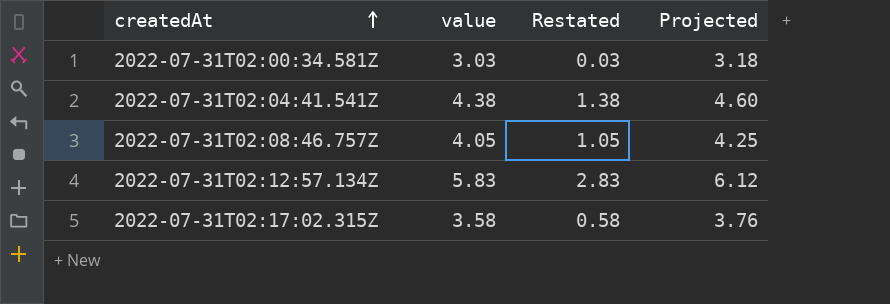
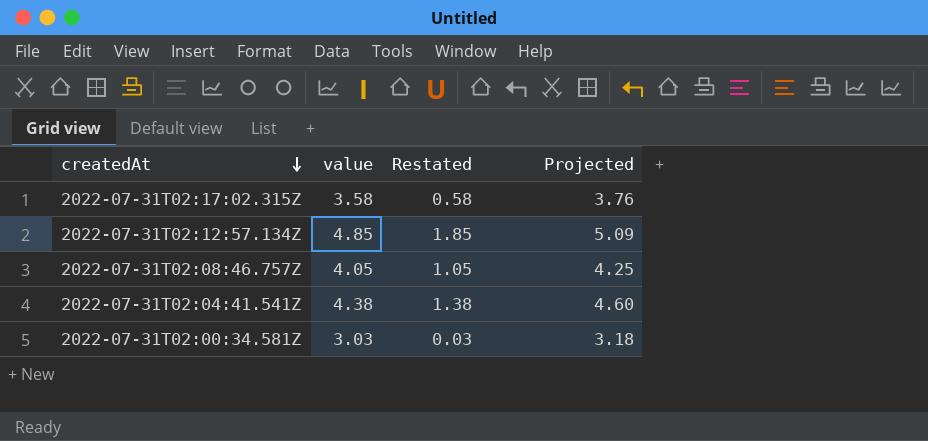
row order: createdAt ascending -> createdAt descending
2022-07-31T02:12:57.134Z | value: 5.83 -> 4.85
2022-07-31T02:12:57.134Z | Restated: 2.83 -> 1.85
2022-07-31T02:12:57.134Z | Projected: 6.12 -> 5.09

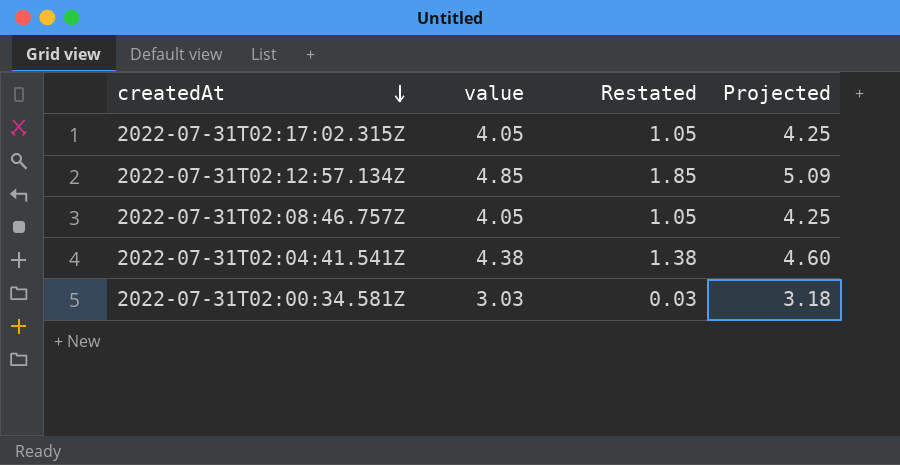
2022-07-31T02:17:02.315Z | value: 3.58 -> 4.05
2022-07-31T02:17:02.315Z | Restated: 0.58 -> 1.05
2022-07-31T02:17:02.315Z | Projected: 3.76 -> 4.25

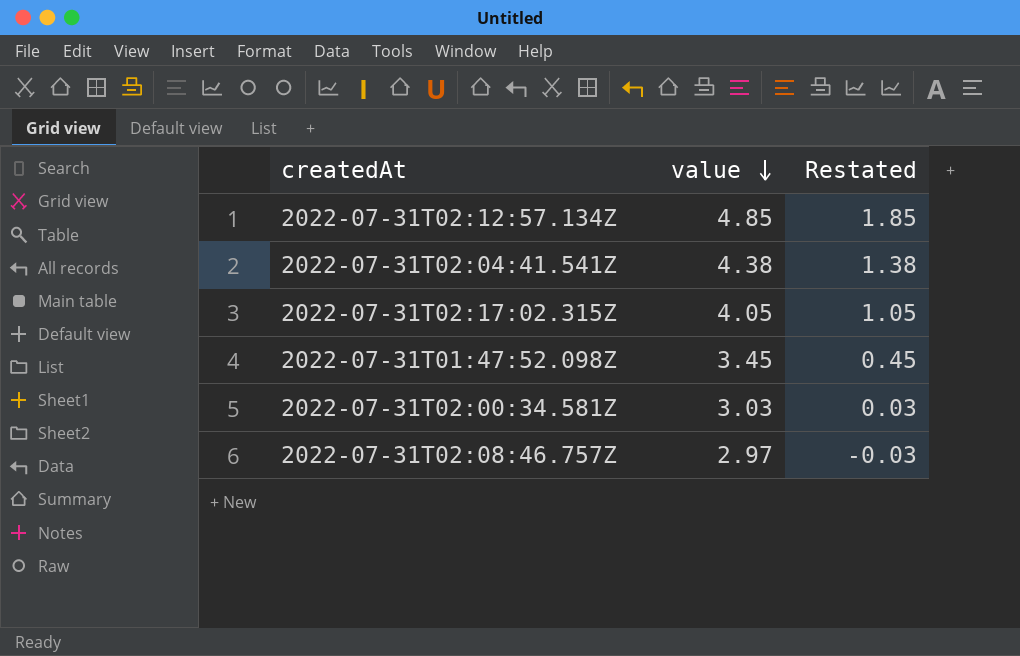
row order: createdAt descending -> value descending
column Projected | formula: [value] * 1.05 -> none
row 2022-07-31T01:47:52.098Z: none -> 3.45 | 0.45
2022-07-31T02:08:46.757Z | value: 4.05 -> 2.97
2022-07-31T02:08:46.757Z | Restated: 1.05 -> -0.03

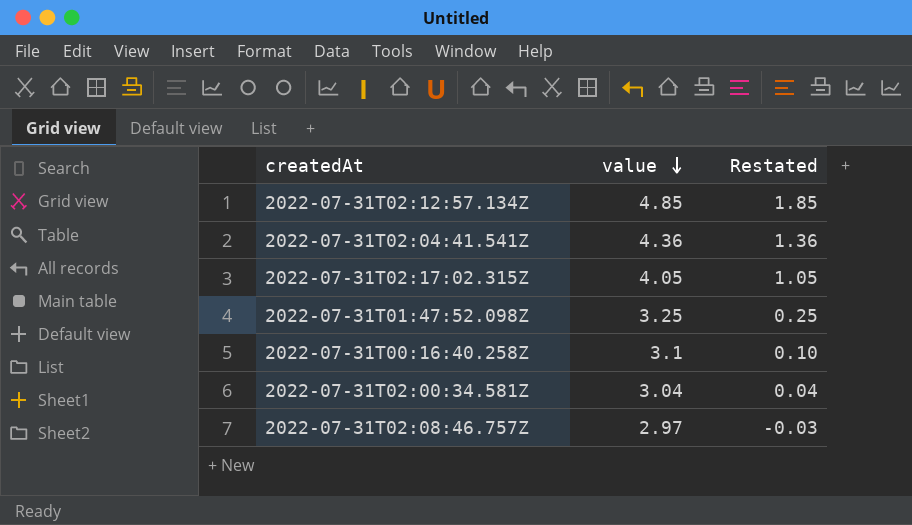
2022-07-31T02:04:41.541Z | value: 4.38 -> 4.36
2022-07-31T02:04:41.541Z | Restated: 1.38 -> 1.36
2022-07-31T01:47:52.098Z | value: 3.45 -> 3.25
2022-07-31T01:47:52.098Z | Restated: 0.45 -> 0.25
row 2022-07-31T00:16:40.258Z: none -> 3.1 | 0.10
2022-07-31T02:00:34.581Z | value: 3.03 -> 3.04
2022-07-31T02:00:34.581Z | Restated: 0.03 -> 0.04

